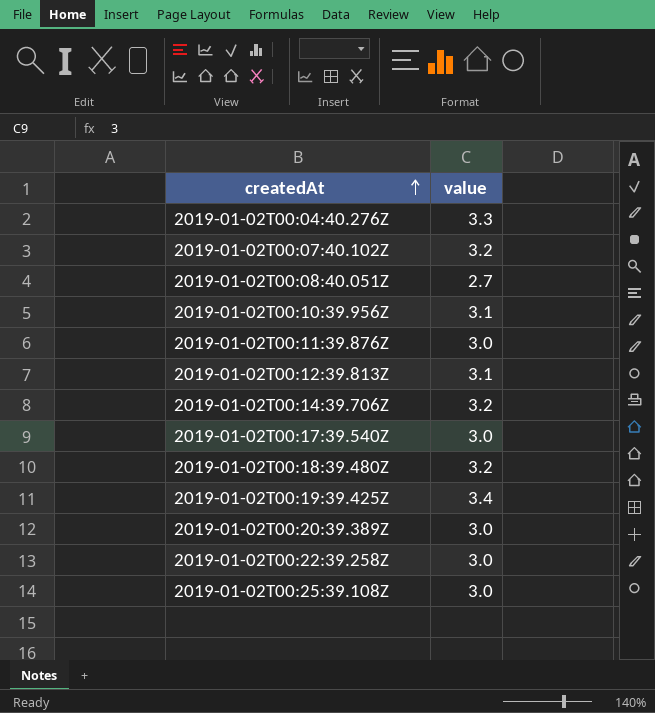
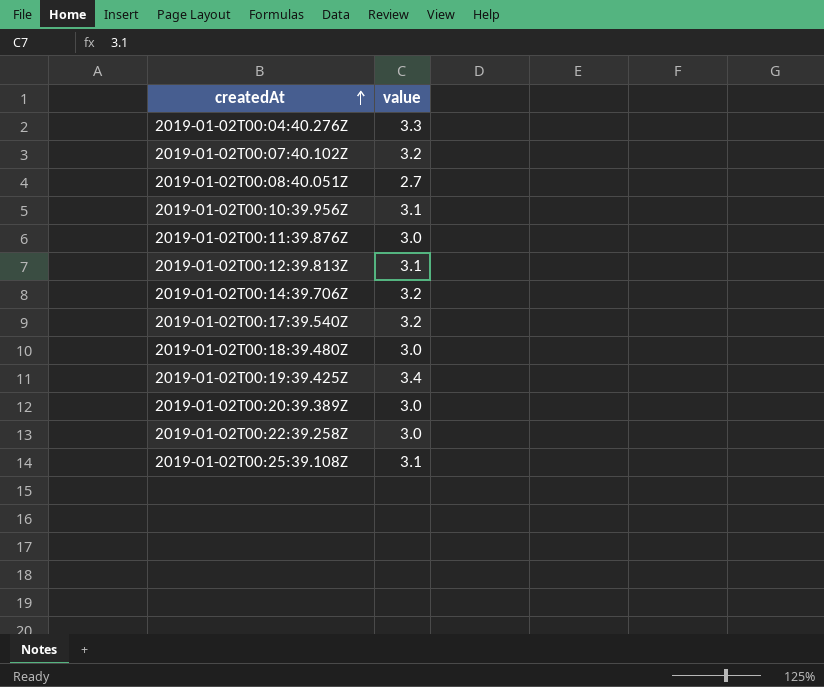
2019-01-02T00:17:39.540Z | value: 3.0 -> 3.2
2019-01-02T00:18:39.480Z | value: 3.2 -> 3.0
2019-01-02T00:25:39.108Z | value: 3.0 -> 3.1

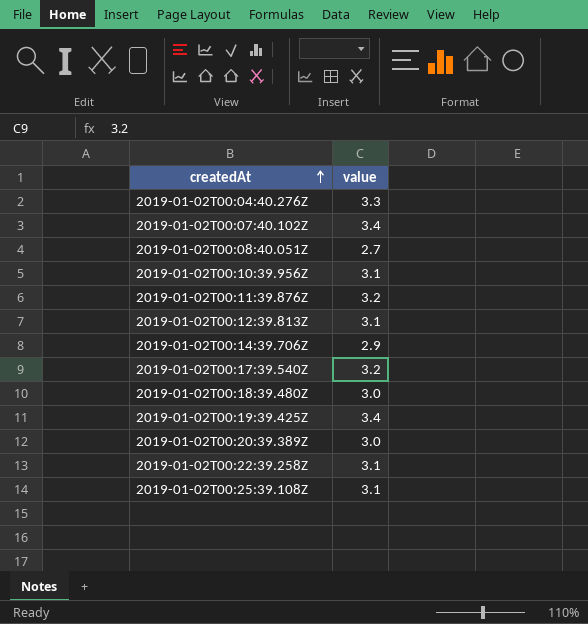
2019-01-02T00:07:40.102Z | value: 3.2 -> 3.4
2019-01-02T00:11:39.876Z | value: 3.0 -> 3.2
2019-01-02T00:14:39.706Z | value: 3.2 -> 2.9
2019-01-02T00:22:39.258Z | value: 3.0 -> 3.1

